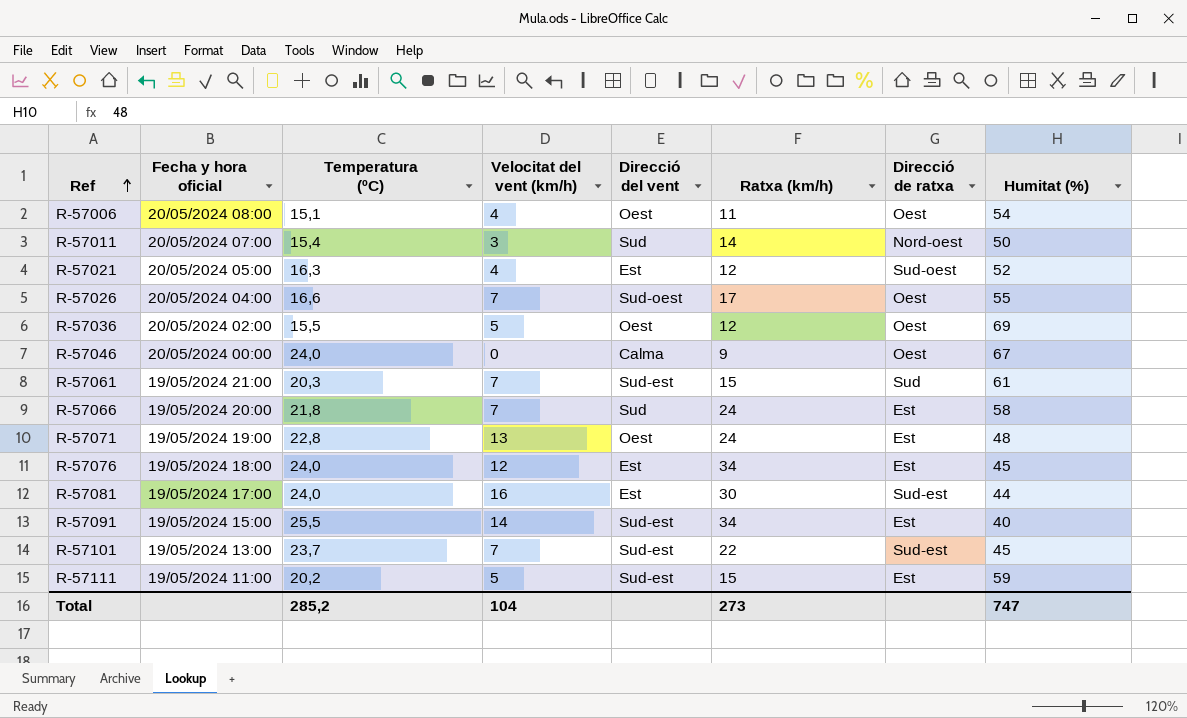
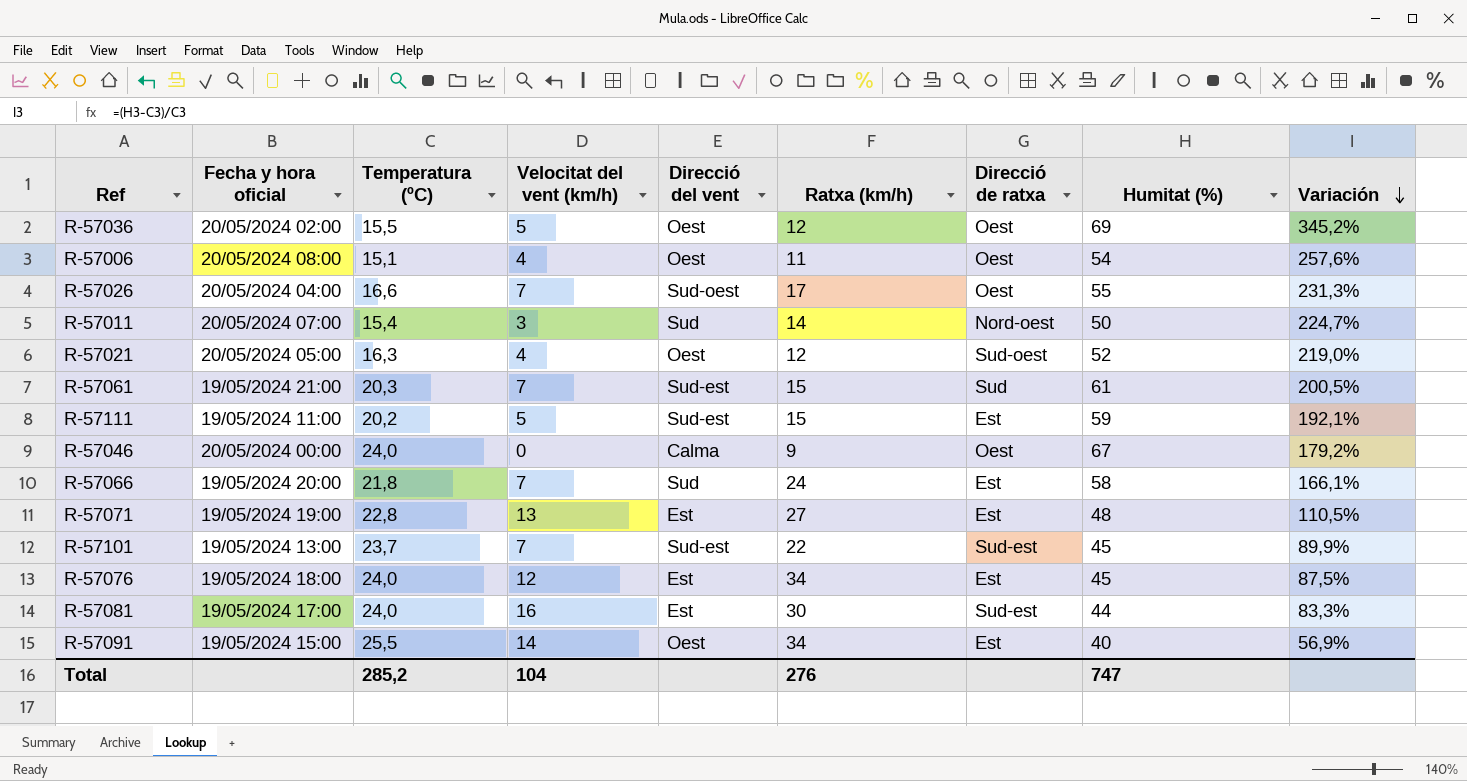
row order: Ref ascending -> Variación descending
column Variación | formula: none -> ([Humitat (%)] - [Temperatura (ºC)]) / [Temperatura (ºC)]
R-57021 | Direcció del vent: Est -> Oest
R-57071 | Direcció del vent: Oest -> Est
R-57071 | Ratxa (km/h): 24 -> 27
R-57091 | Direcció del vent: Sud-est -> Oest
Total | Ratxa (km/h): 273 -> 276

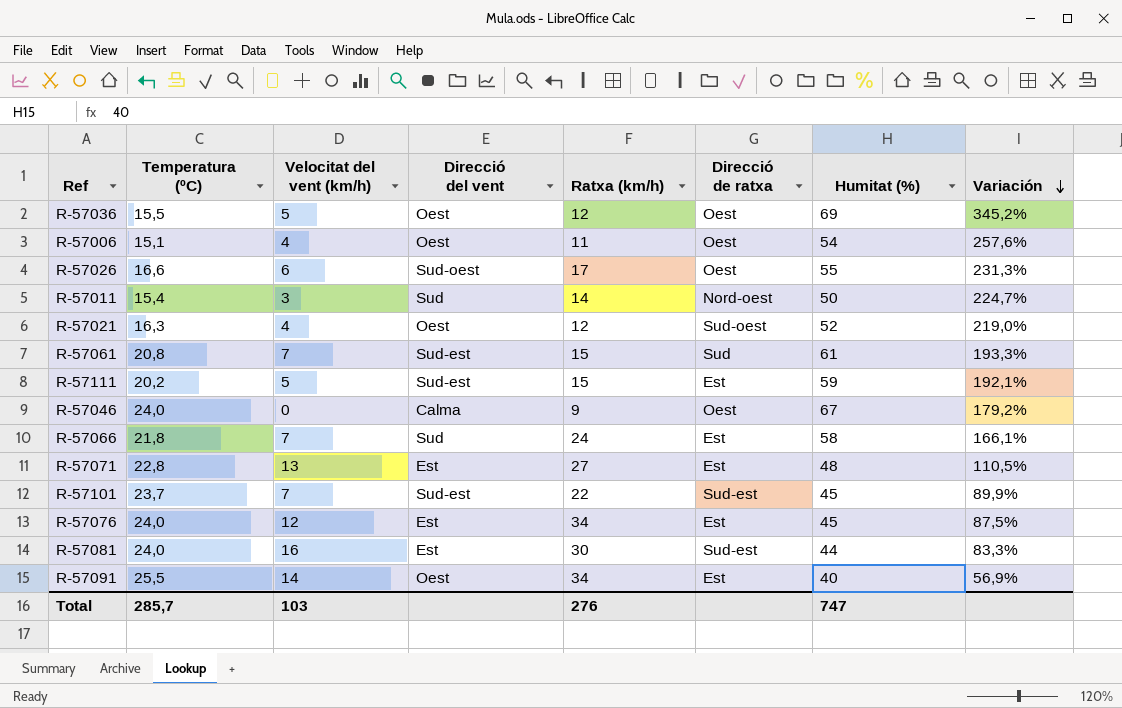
column Fecha y hora oficial | position: 2 -> none
R-57026 | Velocitat del vent (km/h): 7 -> 6
R-57061 | Temperatura (ºC): 20,3 -> 20,8
R-57061 | Variación: 200,5% -> 193,3%
Total | Temperatura (ºC): 285,2 -> 285,7
Total | Velocitat del vent (km/h): 104 -> 103

